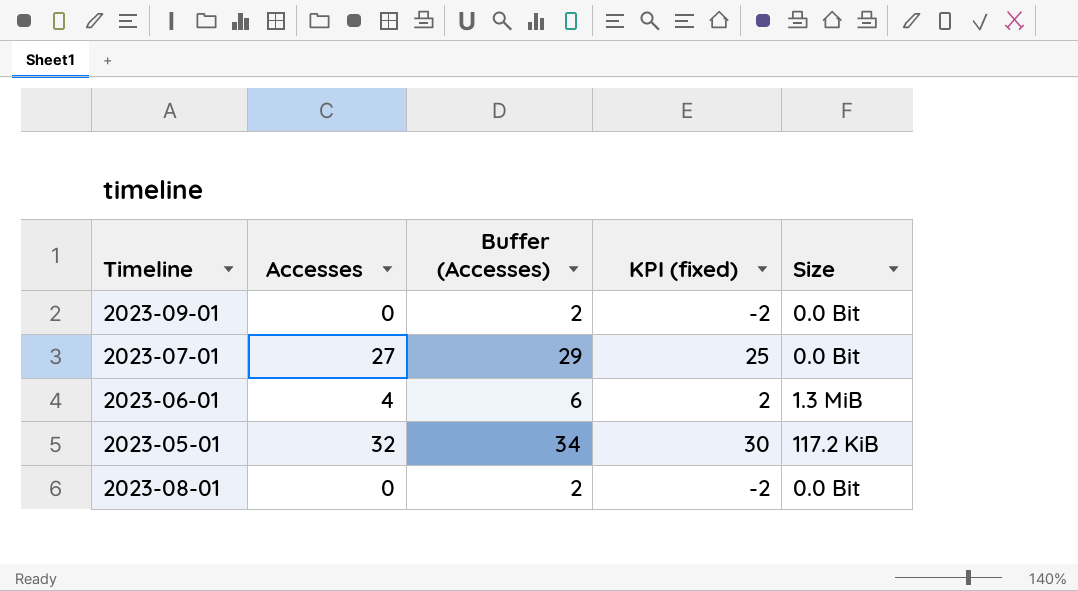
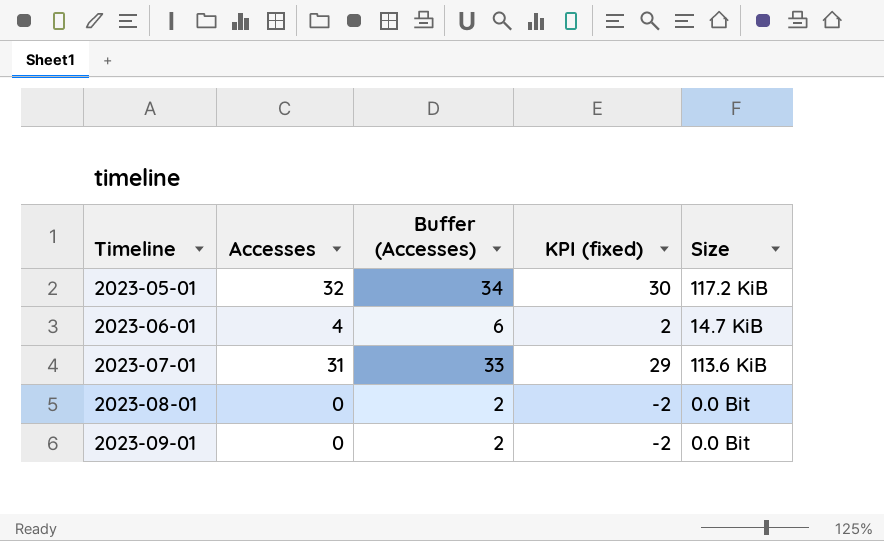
row order: none -> Timeline ascending
2023-06-01 | Size: 1.3 MiB -> 14.7 KiB
2023-07-01 | Accesses: 27 -> 31
2023-07-01 | Buffer (Accesses): 29 -> 33
2023-07-01 | KPI (fixed): 25 -> 29
2023-07-01 | Size: 0.0 Bit -> 113.6 KiB

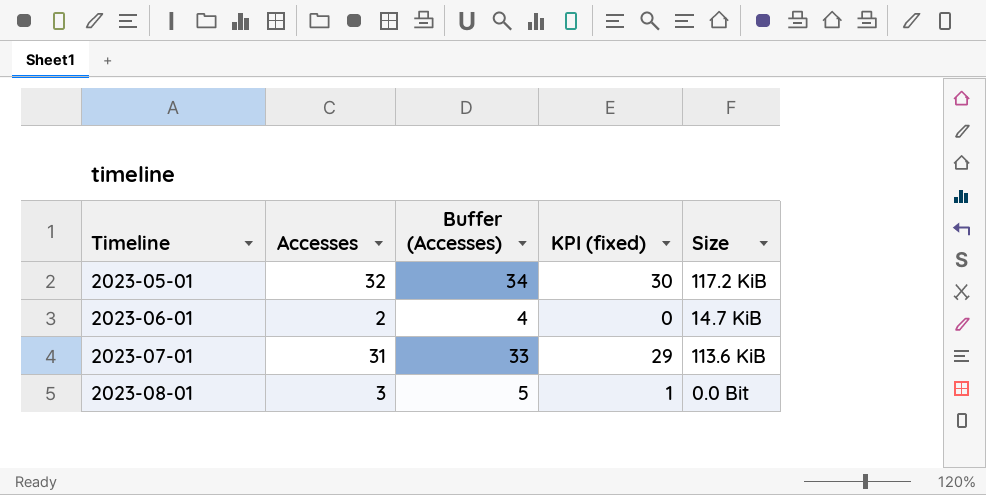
row 2023-09-01: 0 | 2 | -2 | 0.0 Bit -> none
2023-06-01 | Accesses: 4 -> 2
2023-06-01 | Buffer (Accesses): 6 -> 4
2023-06-01 | KPI (fixed): 2 -> 0
2023-08-01 | Accesses: 0 -> 3
2023-08-01 | Buffer (Accesses): 2 -> 5
2023-08-01 | KPI (fixed): -2 -> 1

